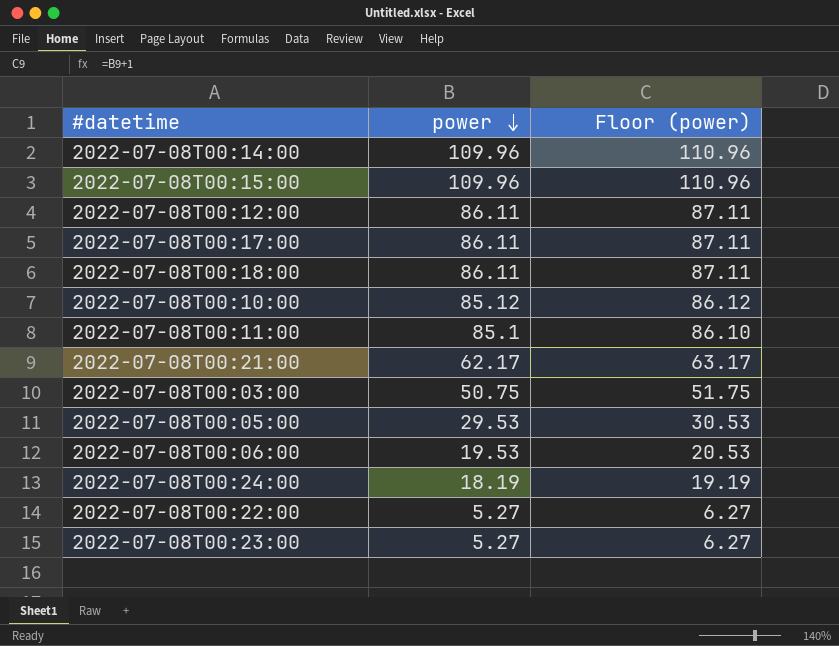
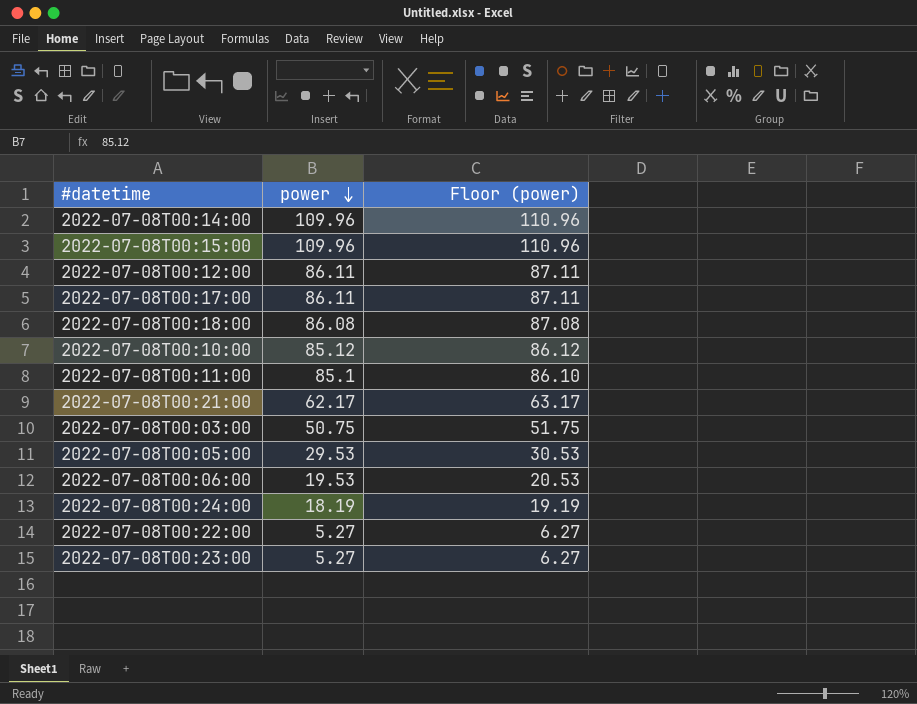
2022-07-08T00:18:00 | power: 86.11 -> 86.08
2022-07-08T00:18:00 | Floor (power): 87.11 -> 87.08

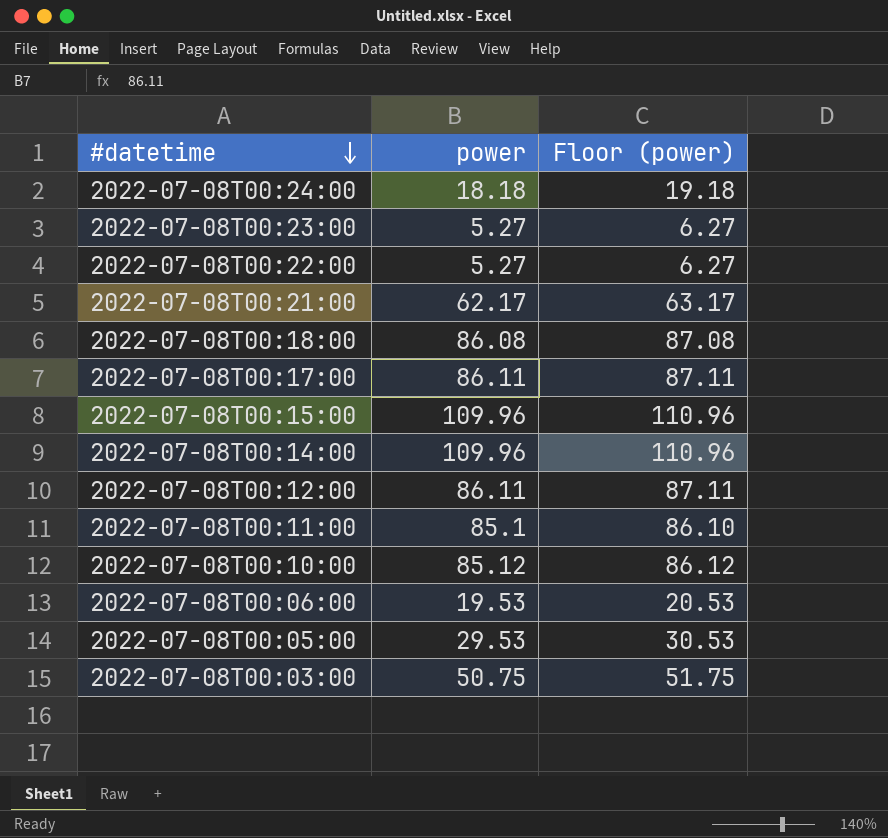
row order: power descending -> #datetime descending
2022-07-08T00:24:00 | power: 18.19 -> 18.18
2022-07-08T00:24:00 | Floor (power): 19.19 -> 19.18

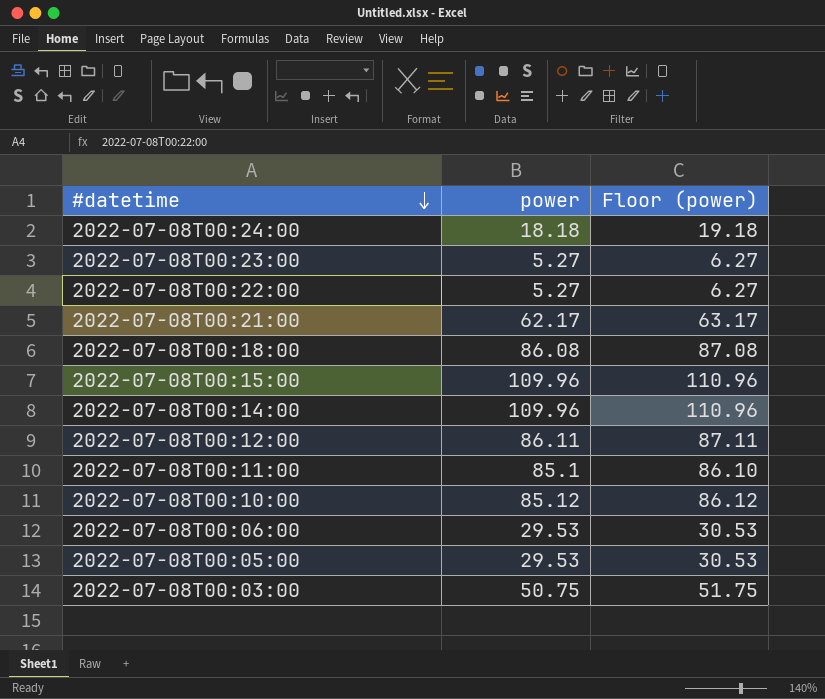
row 2022-07-08T00:17:00: 86.11 | 87.11 -> none
2022-07-08T00:06:00 | power: 19.53 -> 29.53
2022-07-08T00:06:00 | Floor (power): 20.53 -> 30.53

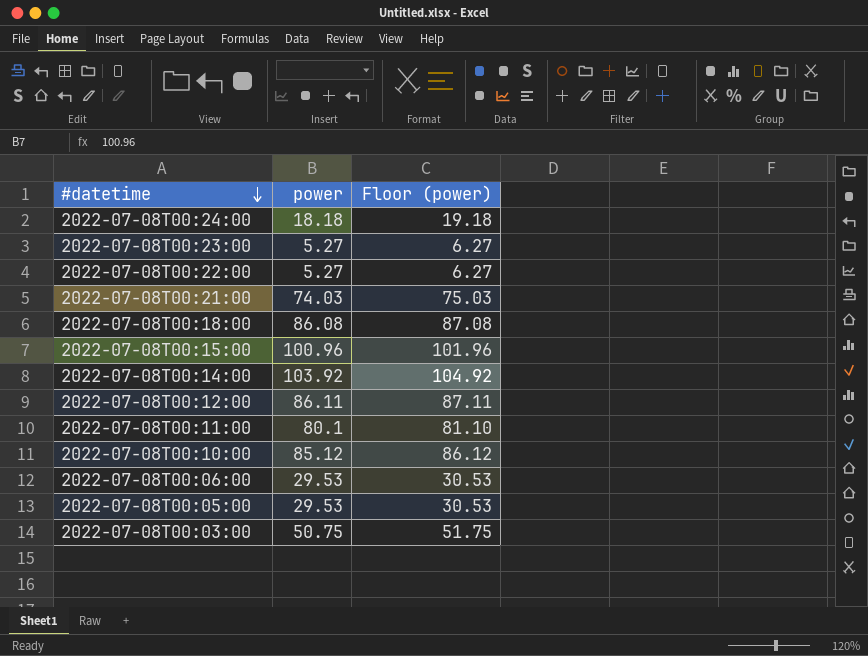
2022-07-08T00:21:00 | power: 62.17 -> 74.03
2022-07-08T00:21:00 | Floor (power): 63.17 -> 75.03
2022-07-08T00:15:00 | power: 109.96 -> 100.96
2022-07-08T00:15:00 | Floor (power): 110.96 -> 101.96
2022-07-08T00:14:00 | power: 109.96 -> 103.92
2022-07-08T00:14:00 | Floor (power): 110.96 -> 104.92
2022-07-08T00:11:00 | power: 85.1 -> 80.1
2022-07-08T00:11:00 | Floor (power): 86.10 -> 81.10

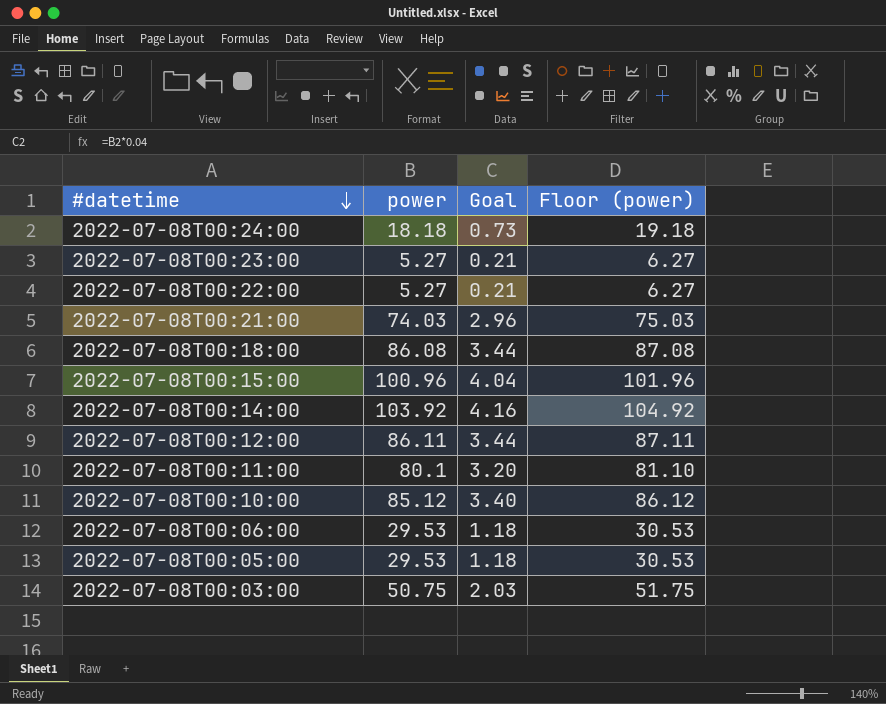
column Goal | formula: none -> [power] * 0.04

